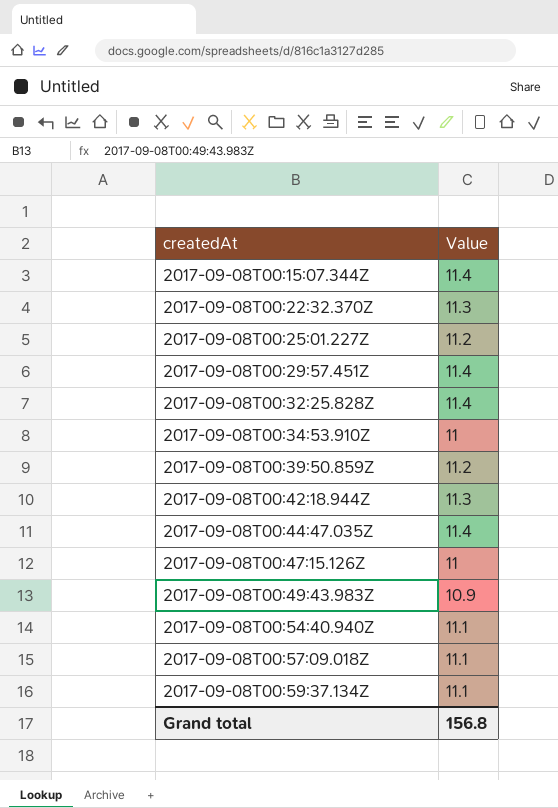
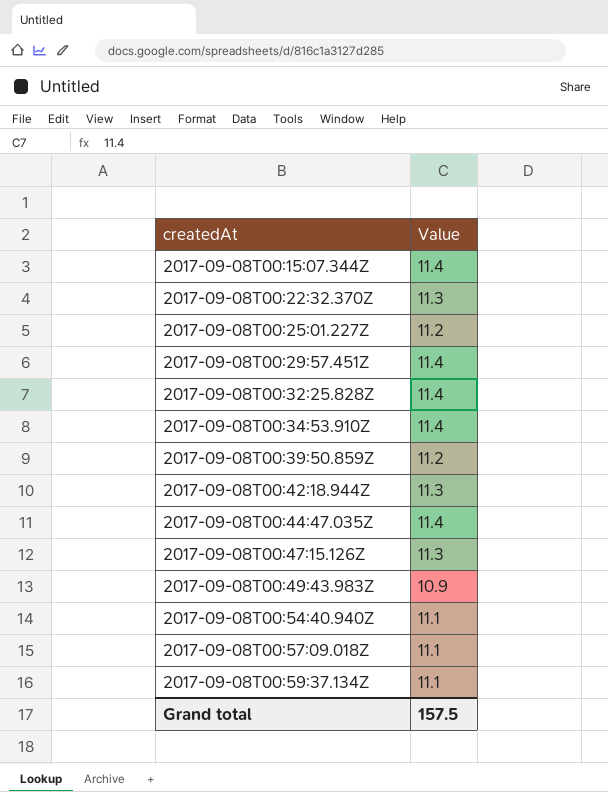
2017-09-08T00:34:53.910Z | Value: 11 -> 11.4
2017-09-08T00:47:15.126Z | Value: 11 -> 11.3
Grand total | Value: 156.8 -> 157.5

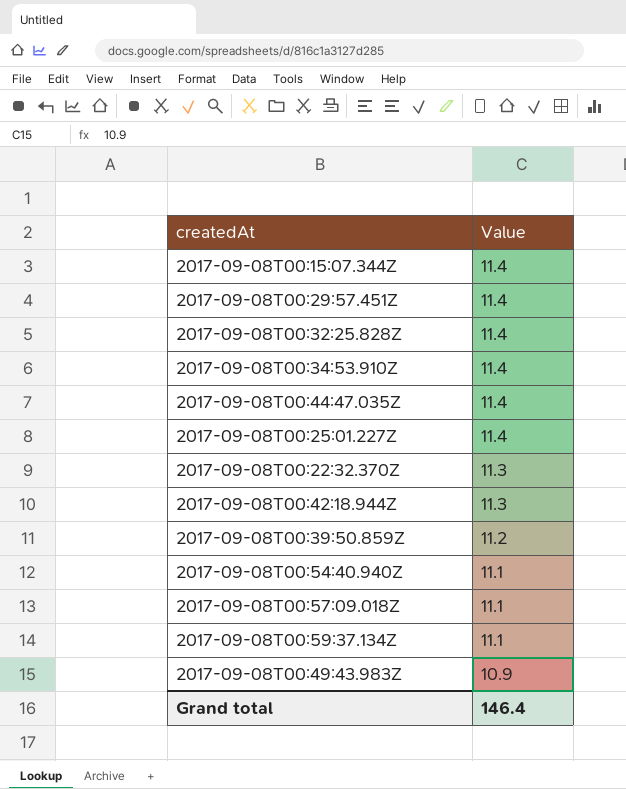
row order: createdAt ascending -> Value descending
row 2017-09-08T00:47:15.126Z: 11.3 -> none
2017-09-08T00:25:01.227Z | Value: 11.2 -> 11.4
Grand total | Value: 157.5 -> 146.4

